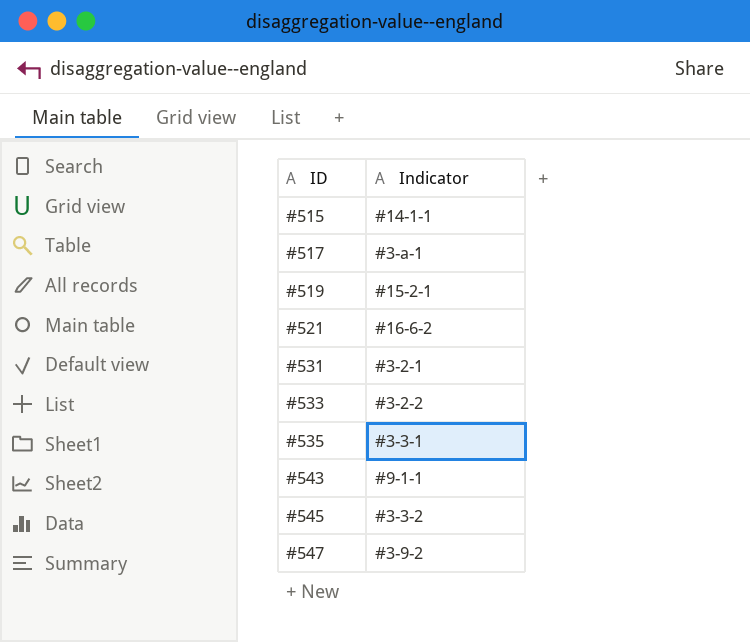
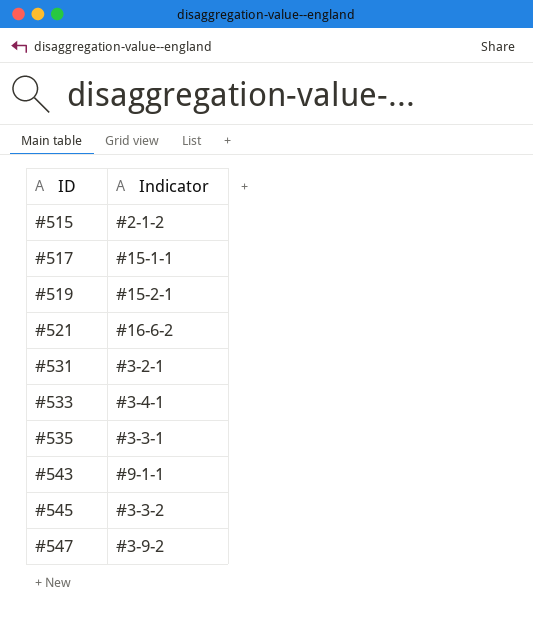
#515 | Indicator: #14-1-1 -> #2-1-2
#517 | Indicator: #3-a-1 -> #15-1-1
#533 | Indicator: #3-2-2 -> #3-4-1

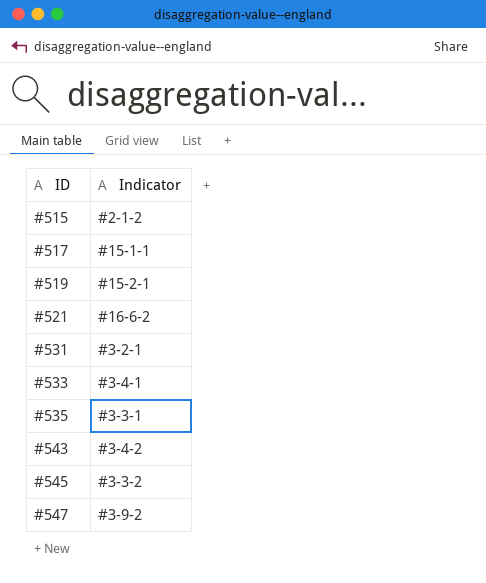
#543 | Indicator: #9-1-1 -> #3-4-2

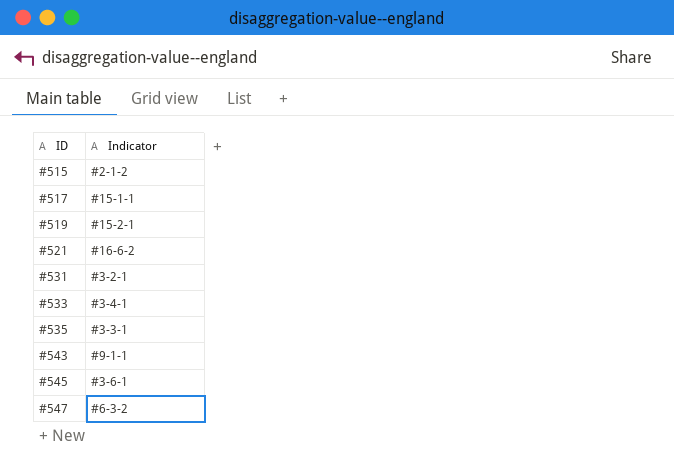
#543 | Indicator: #3-4-2 -> #9-1-1
#545 | Indicator: #3-3-2 -> #3-6-1
#547 | Indicator: #3-9-2 -> #6-3-2

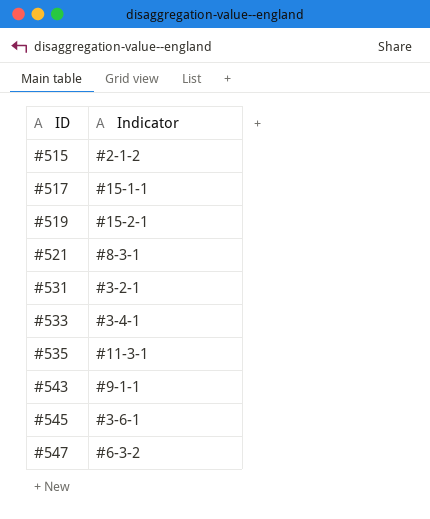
#521 | Indicator: #16-6-2 -> #8-3-1
#535 | Indicator: #3-3-1 -> #11-3-1

